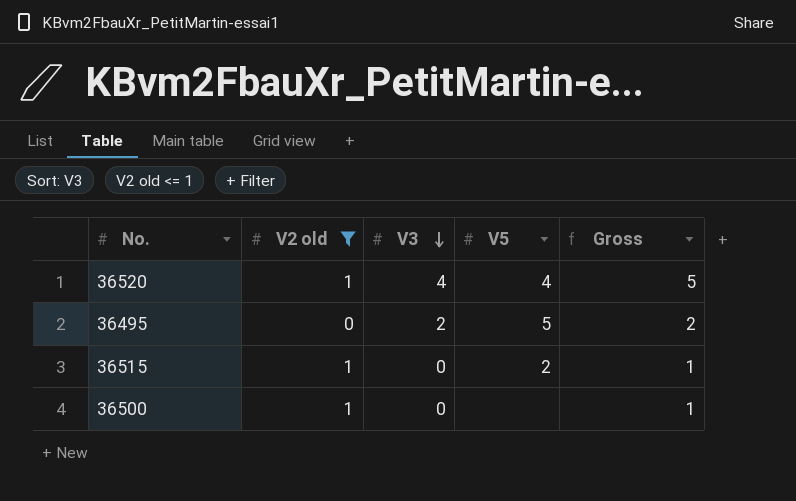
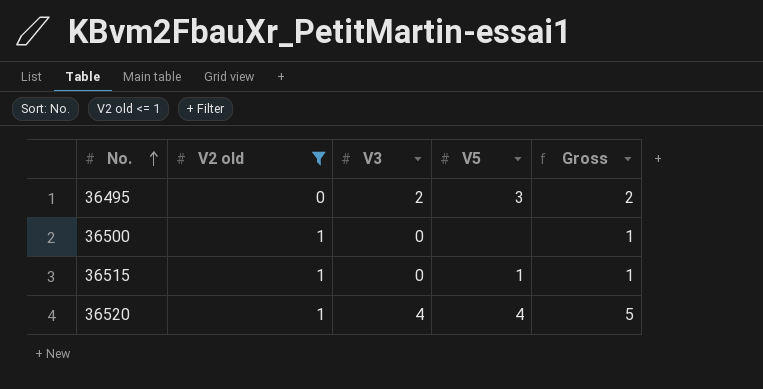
row order: V3 descending -> No. ascending
36495 | V5: 5 -> 3
36515 | V5: 2 -> 1

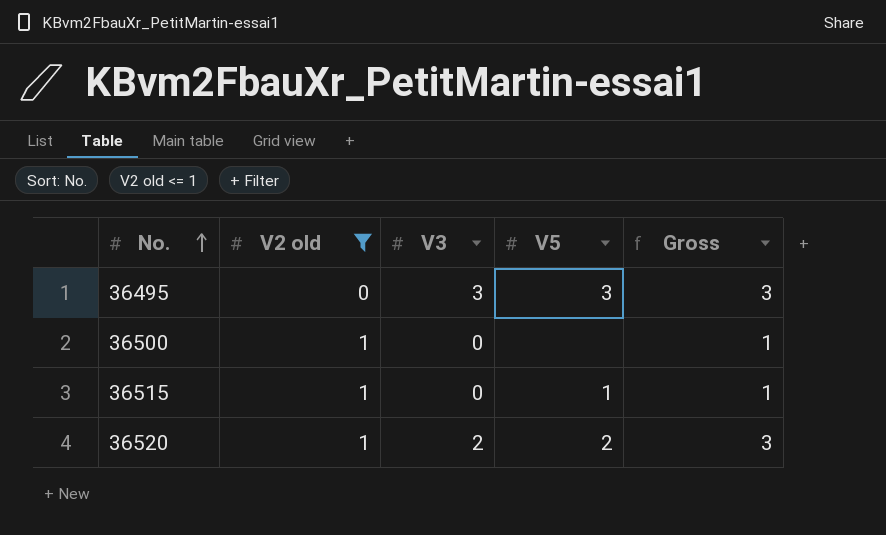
36495 | V3: 2 -> 3
36495 | Gross: 2 -> 3
36520 | V3: 4 -> 2
36520 | V5: 4 -> 2
36520 | Gross: 5 -> 3

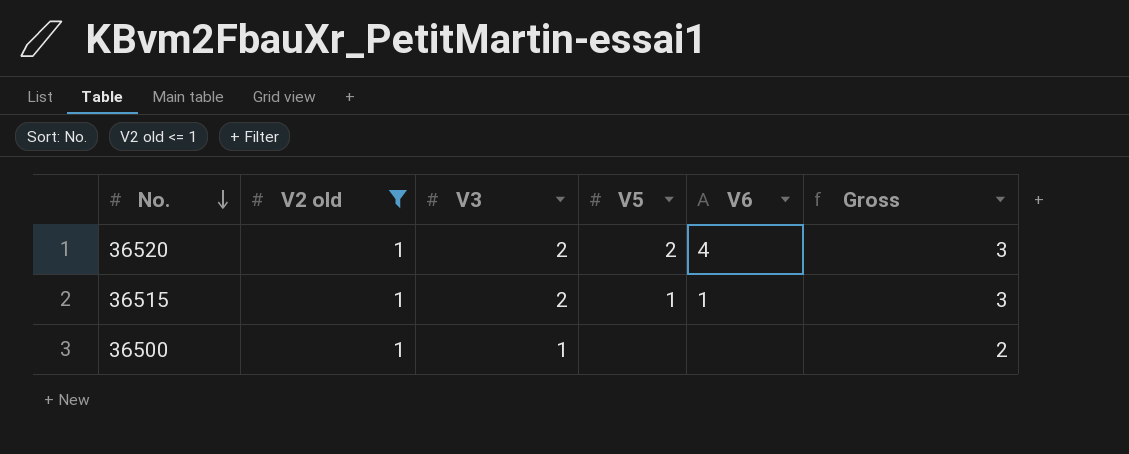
row order: No. ascending -> No. descending
column V6 | position: none -> 5
row 36495: 0 | 3 | 3 | 3 -> none
36515 | V3: 0 -> 2
36515 | Gross: 1 -> 3
36500 | V3: 0 -> 1
36500 | Gross: 1 -> 2

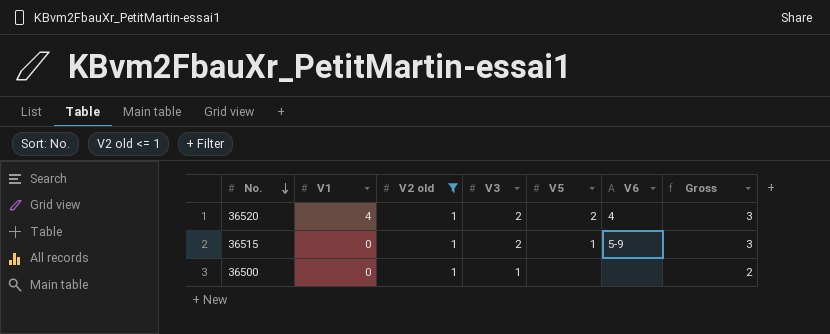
column V1 | position: none -> 2
36515 | V6: 1 -> 5-9

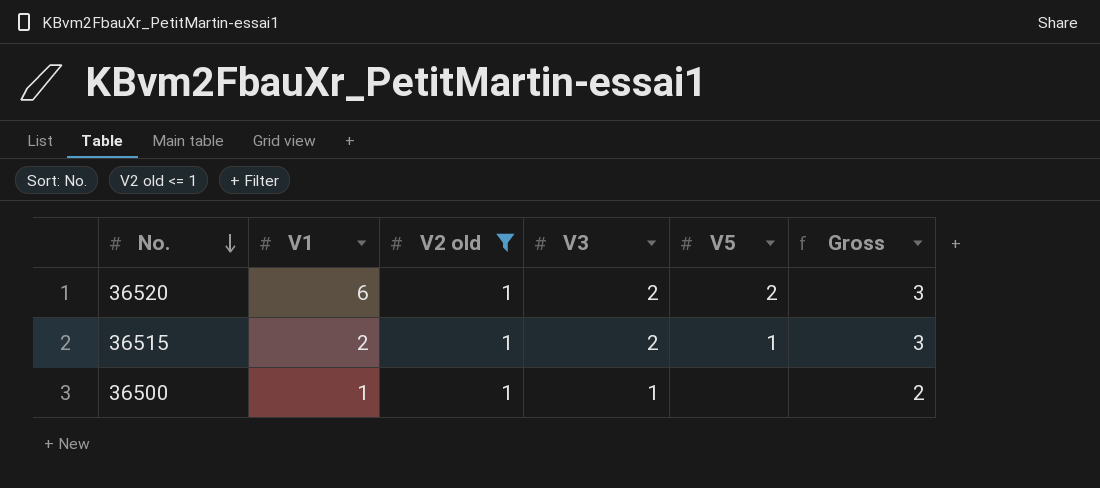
column V6 | position: 6 -> none
36520 | V1: 4 -> 6
36515 | V1: 0 -> 2
36500 | V1: 0 -> 1

